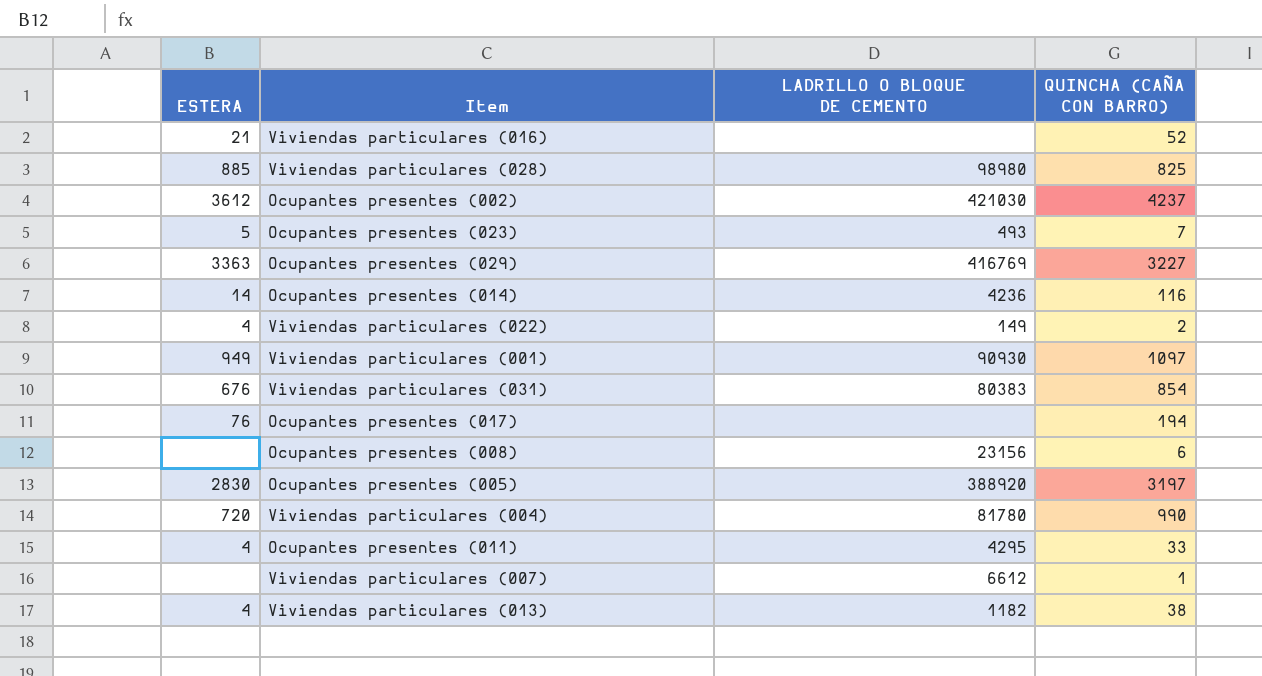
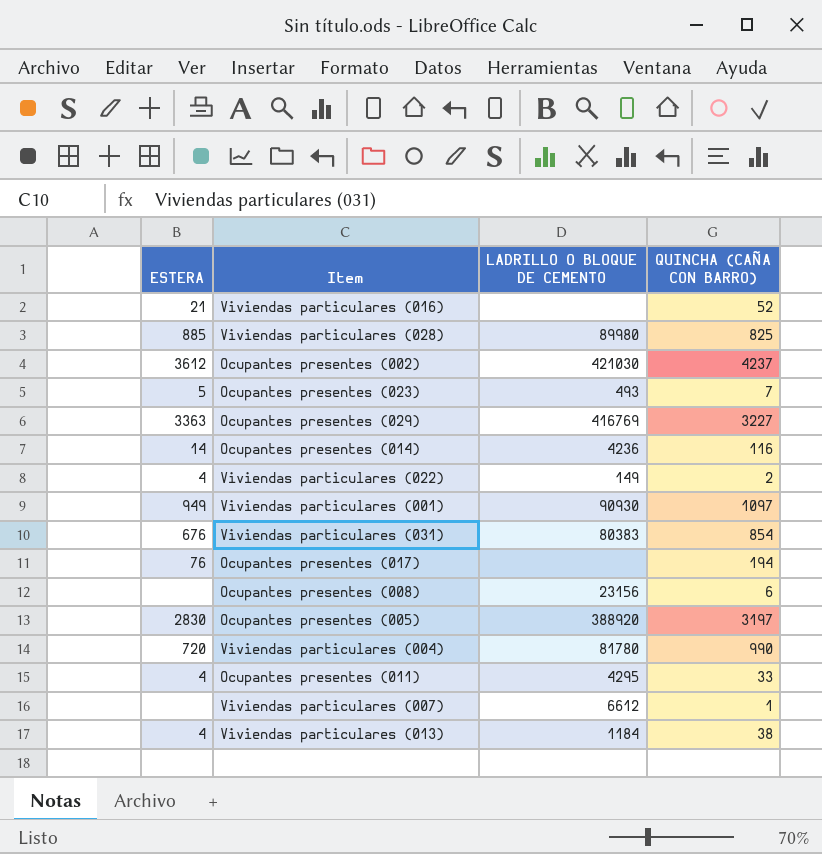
Viviendas particulares (028) | LADRILLO O BLOQUE DE CEMENTO: 98980 -> 89980
Viviendas particulares (013) | LADRILLO O BLOQUE DE CEMENTO: 1182 -> 1184

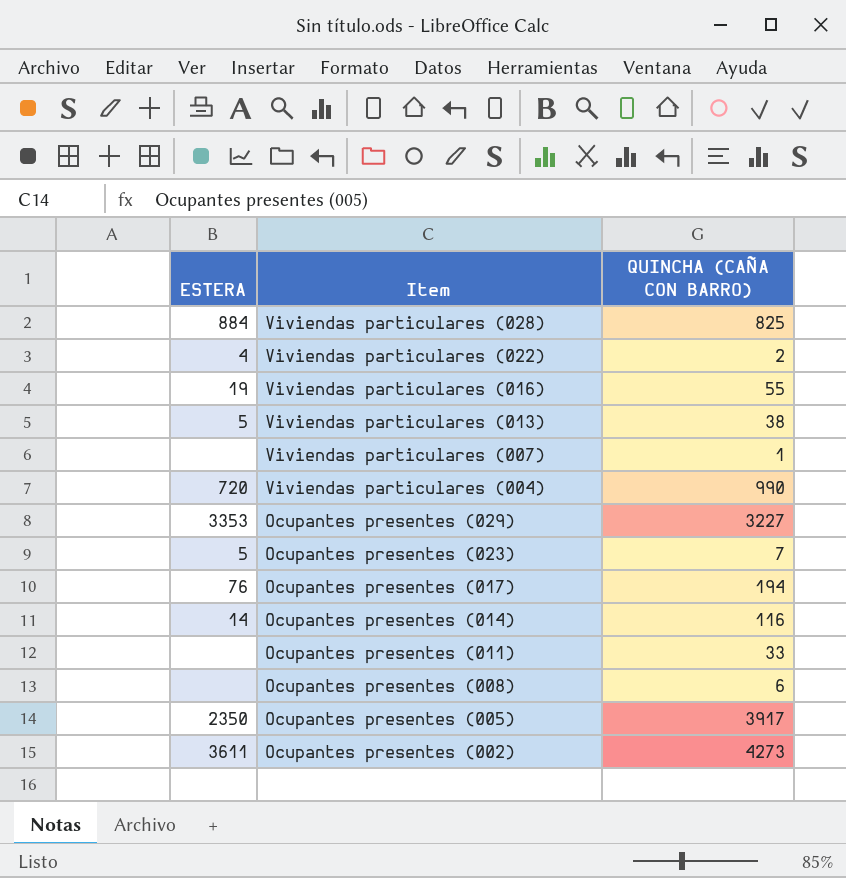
row order: none -> Item descending
column LADRILLO O BLOQUE DE CEMENTO | position: 3 -> none
row Viviendas particulares (001): 949 | 90930 | 1097 -> none
row Viviendas particulares (031): 676 | 80383 | 854 -> none
Viviendas particulares (028) | ESTERA: 885 -> 884
Viviendas particulares (016) | ESTERA: 21 -> 19
Viviendas particulares (016) | QUINCHA (CAÑA CON BARRO): 52 -> 55
Viviendas particulares (013) | ESTERA: 4 -> 5
Ocupantes presentes (029) | ESTERA: 3363 -> 3353
Ocupantes presentes (011) | ESTERA: 4 -> none
Ocupantes presentes (005) | ESTERA: 2830 -> 2350
Ocupantes presentes (005) | QUINCHA (CAÑA CON BARRO): 3197 -> 3917
Ocupantes presentes (002) | ESTERA: 3612 -> 3611
Ocupantes presentes (002) | QUINCHA (CAÑA CON BARRO): 4237 -> 4273

